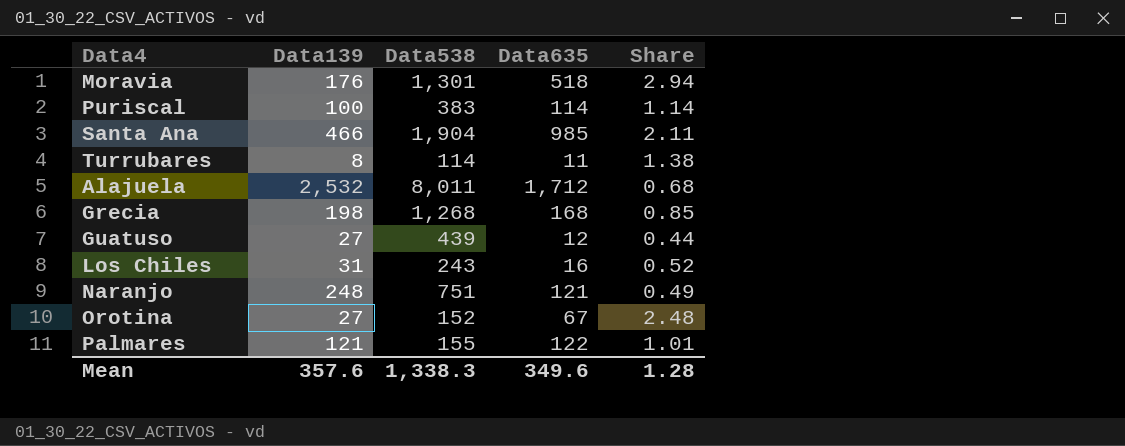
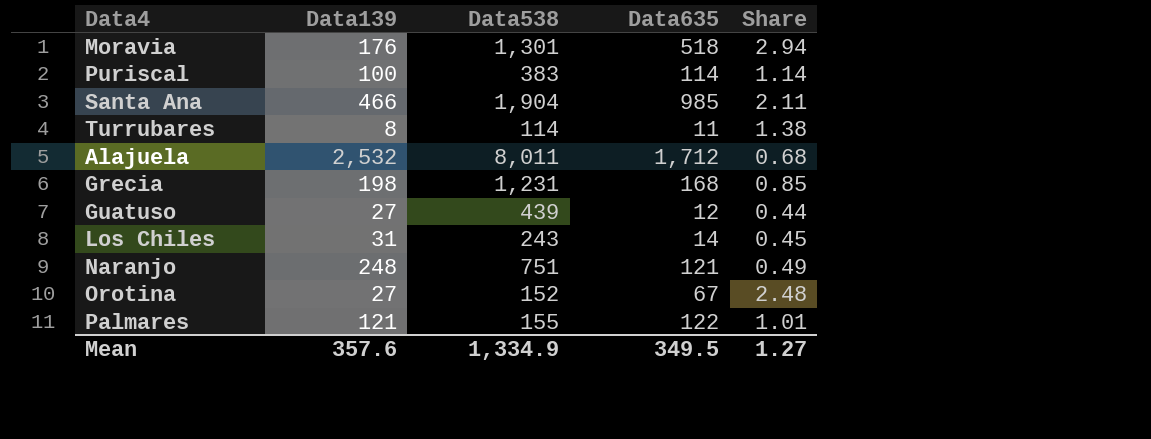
Grecia | Data538: 1,268 -> 1,231
Los Chiles | Data635: 16 -> 14
Los Chiles | Share: 0.52 -> 0.45
Mean | Data538: 1,338.3 -> 1,334.9
Mean | Data635: 349.6 -> 349.5
Mean | Share: 1.28 -> 1.27

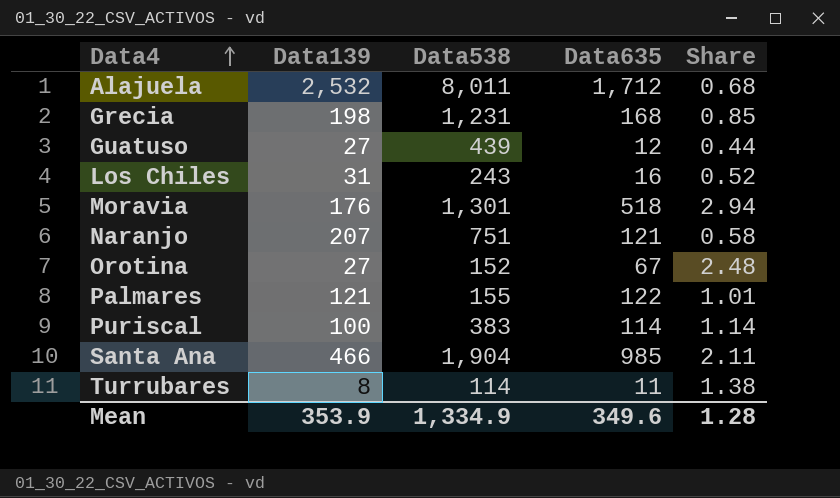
row order: none -> Data4 ascending
Los Chiles | Data635: 14 -> 16
Los Chiles | Share: 0.45 -> 0.52
Naranjo | Data139: 248 -> 207
Naranjo | Share: 0.49 -> 0.58
Mean | Data139: 357.6 -> 353.9
Mean | Data635: 349.5 -> 349.6
Mean | Share: 1.27 -> 1.28

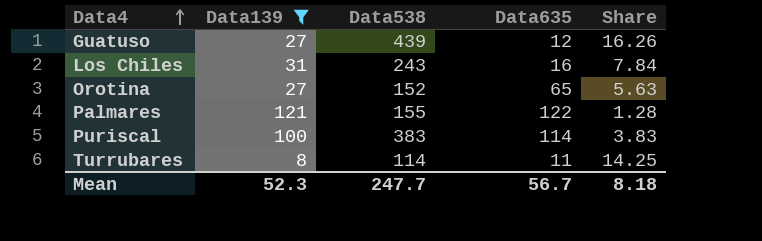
filter: none -> Data139 <= 121
column Share | formula: [Data635] / [Data139] -> [Data538] / [Data139]
Orotina | Data635: 67 -> 65
Mean | Data139: 353.9 -> 52.3
Mean | Data538: 1,334.9 -> 247.7
Mean | Data635: 349.6 -> 56.7
Mean | Share: 1.28 -> 8.18

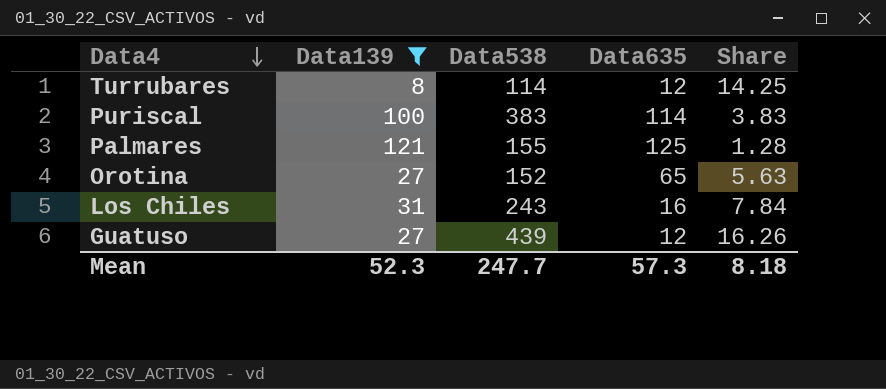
row order: Data4 ascending -> Data4 descending
Turrubares | Data635: 11 -> 12
Palmares | Data635: 122 -> 125
Mean | Data635: 56.7 -> 57.3

